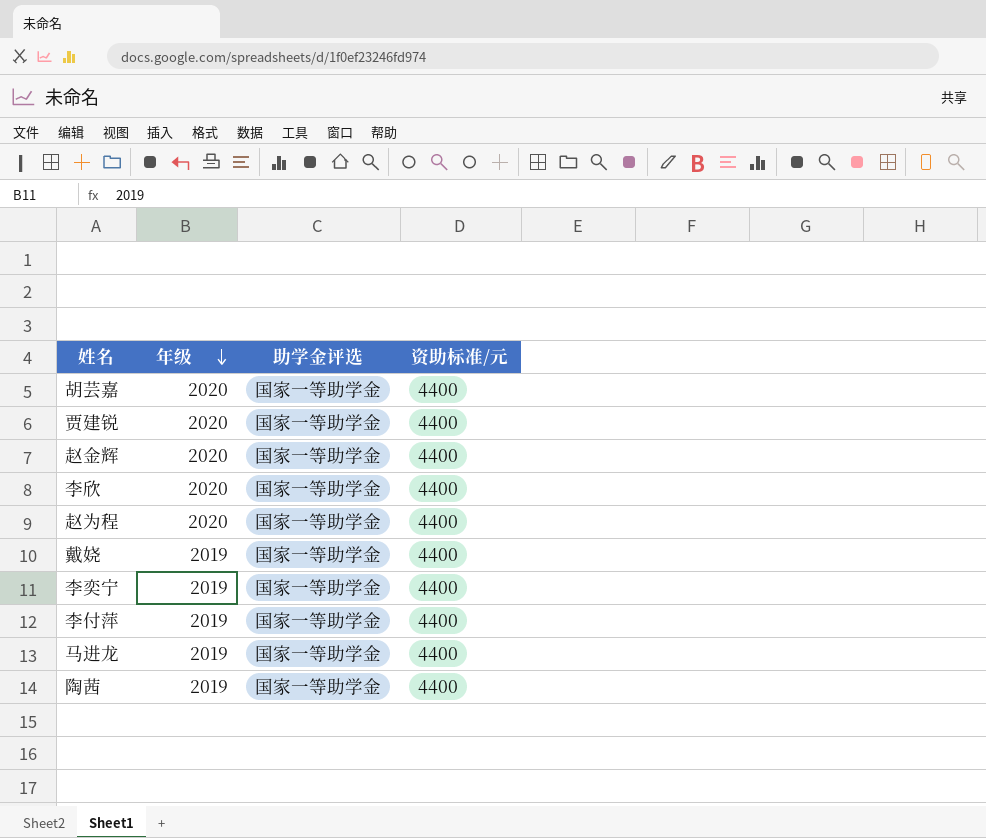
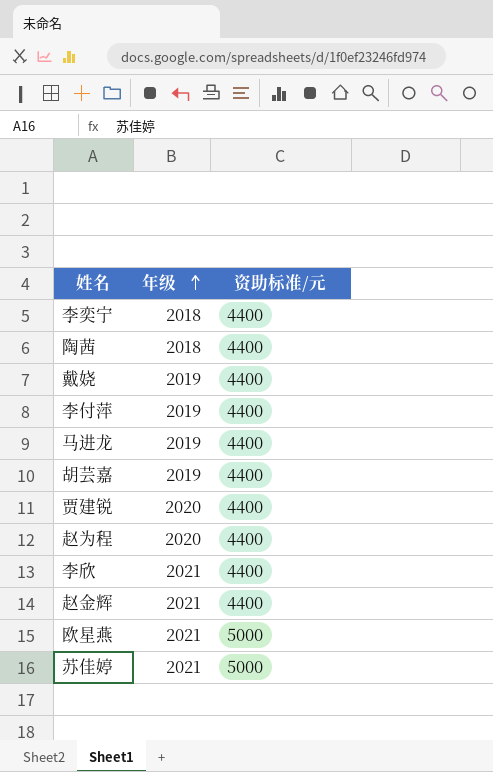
row order: 年级 descending -> 年级 ascending
column 助学金评选 | position: 3 -> none
李奕宁 | 年级: 2019 -> 2018
陶茜 | 年级: 2019 -> 2018
胡芸嘉 | 年级: 2020 -> 2019
李欣 | 年级: 2020 -> 2021
赵金辉 | 年级: 2020 -> 2021
row 欧星燕: none -> 2021 | 5000
row 苏佳婷: none -> 2021 | 5000

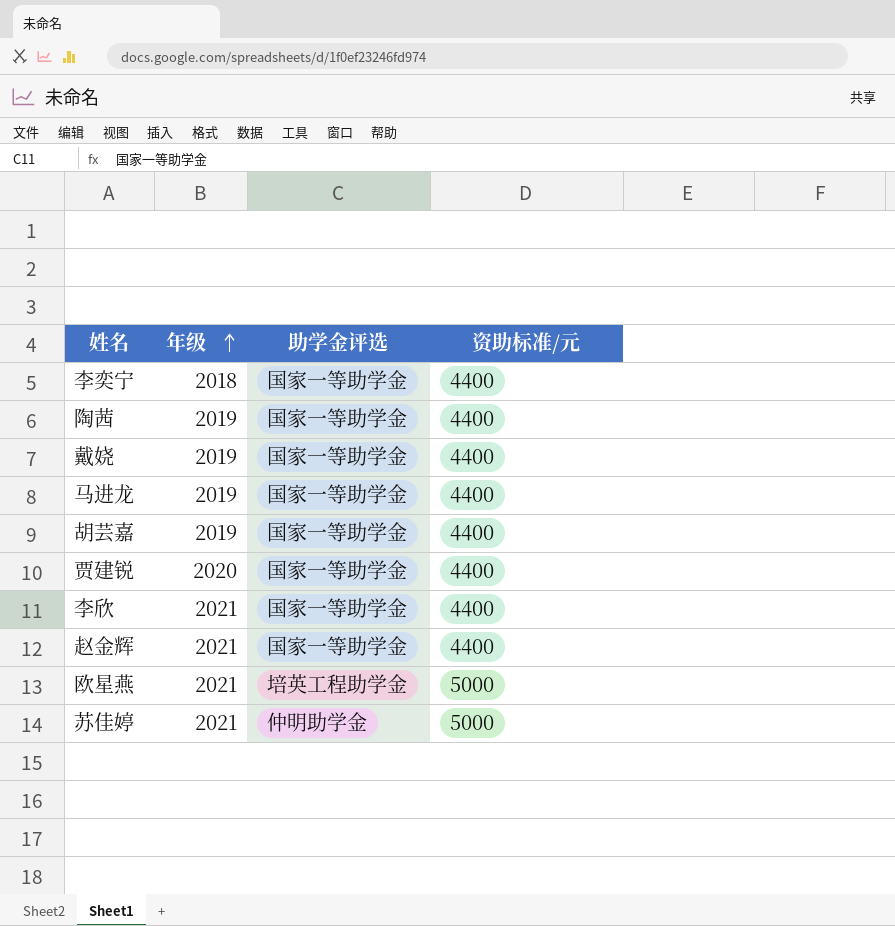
column 助学金评选 | position: none -> 3
row 李付萍: 2019 | 4400 -> none
row 赵为程: 2020 | 4400 -> none
陶茜 | 年级: 2018 -> 2019

